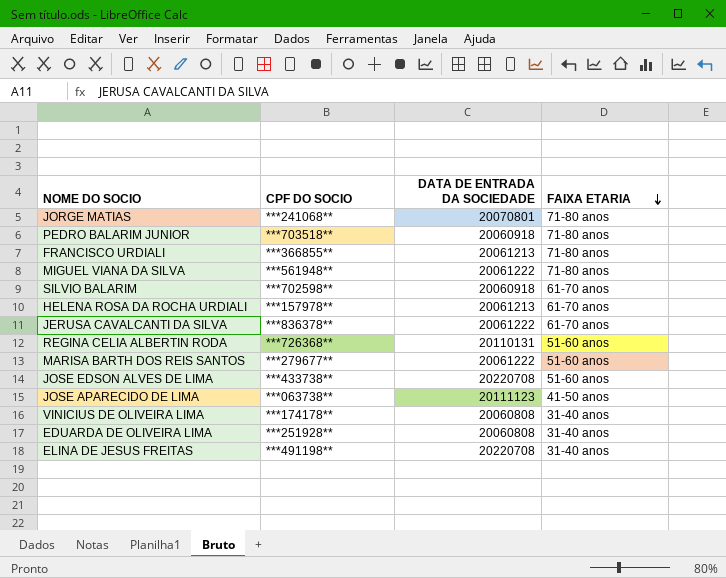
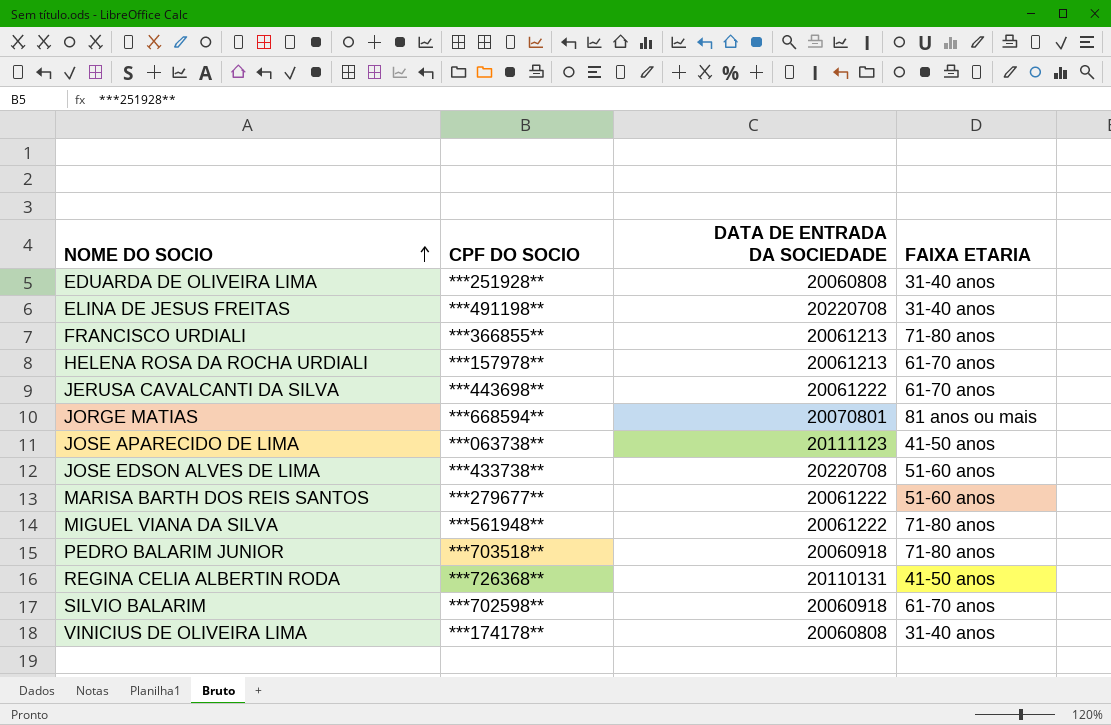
row order: FAIXA ETARIA descending -> NOME DO SOCIO ascending
JERUSA CAVALCANTI DA SILVA | CPF DO SOCIO: ***836378** -> ***443698**
JORGE MATIAS | CPF DO SOCIO: ***241068** -> ***668594**
JORGE MATIAS | FAIXA ETARIA: 71-80 anos -> 81 anos ou mais
REGINA CELIA ALBERTIN RODA | FAIXA ETARIA: 51-60 anos -> 41-50 anos

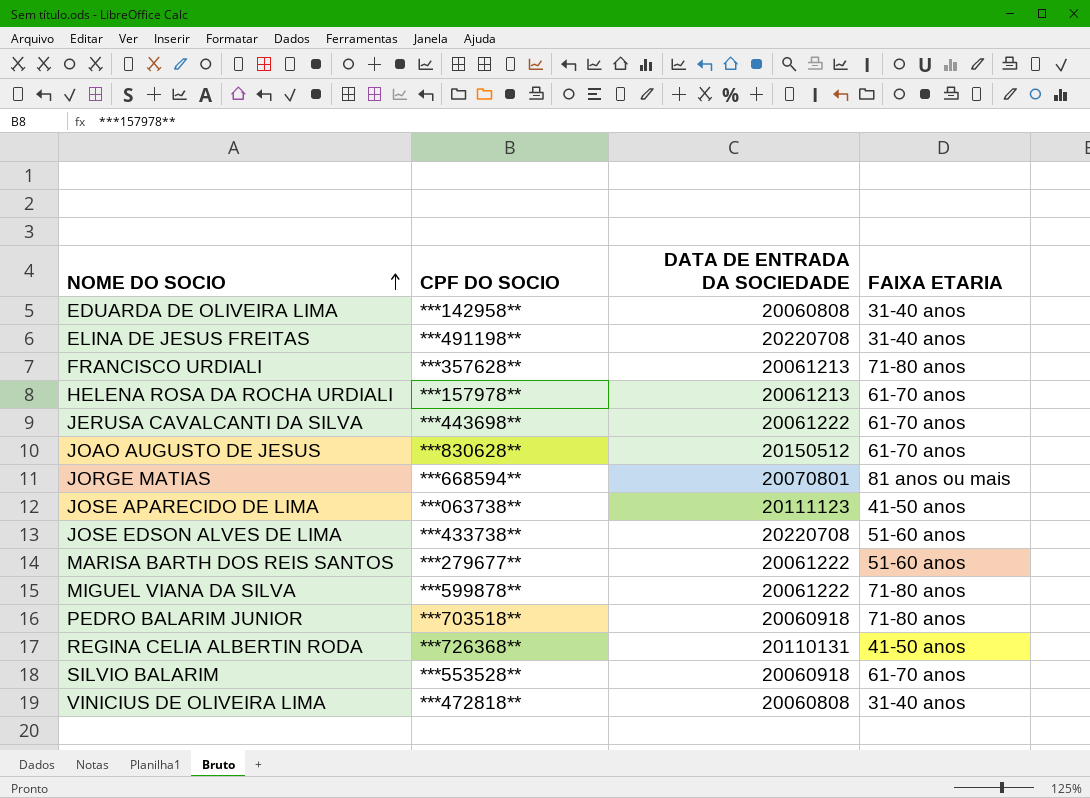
EDUARDA DE OLIVEIRA LIMA | CPF DO SOCIO: ***251928** -> ***142958**
FRANCISCO URDIALI | CPF DO SOCIO: ***366855** -> ***357628**
row JOAO AUGUSTO DE JESUS: none -> ***830628** | 20150512 | 61-70 anos
MIGUEL VIANA DA SILVA | CPF DO SOCIO: ***561948** -> ***599878**
SILVIO BALARIM | CPF DO SOCIO: ***702598** -> ***553528**
VINICIUS DE OLIVEIRA LIMA | CPF DO SOCIO: ***174178** -> ***472818**

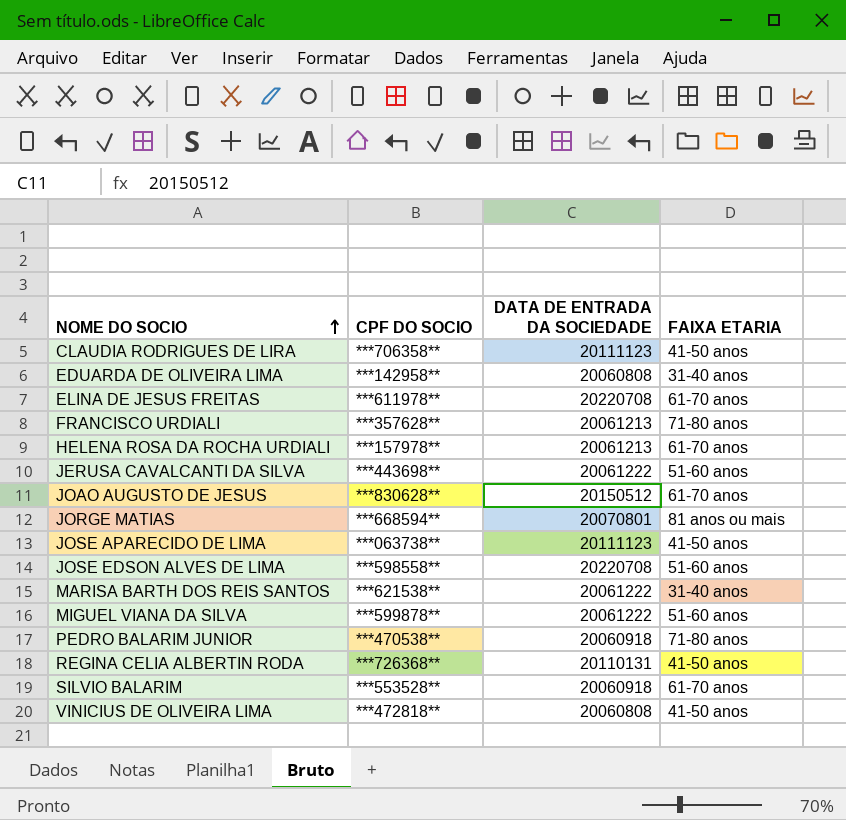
row CLAUDIA RODRIGUES DE LIRA: none -> ***706358** | 20111123 | 41-50 anos
ELINA DE JESUS FREITAS | CPF DO SOCIO: ***491198** -> ***611978**
ELINA DE JESUS FREITAS | FAIXA ETARIA: 31-40 anos -> 61-70 anos
JERUSA CAVALCANTI DA SILVA | FAIXA ETARIA: 61-70 anos -> 51-60 anos
JOSE EDSON ALVES DE LIMA | CPF DO SOCIO: ***433738** -> ***598558**
MARISA BARTH DOS REIS SANTOS | CPF DO SOCIO: ***279677** -> ***621538**
MARISA BARTH DOS REIS SANTOS | FAIXA ETARIA: 51-60 anos -> 31-40 anos
MIGUEL VIANA DA SILVA | FAIXA ETARIA: 71-80 anos -> 51-60 anos
PEDRO BALARIM JUNIOR | CPF DO SOCIO: ***703518** -> ***470538**
VINICIUS DE OLIVEIRA LIMA | FAIXA ETARIA: 31-40 anos -> 41-50 anos

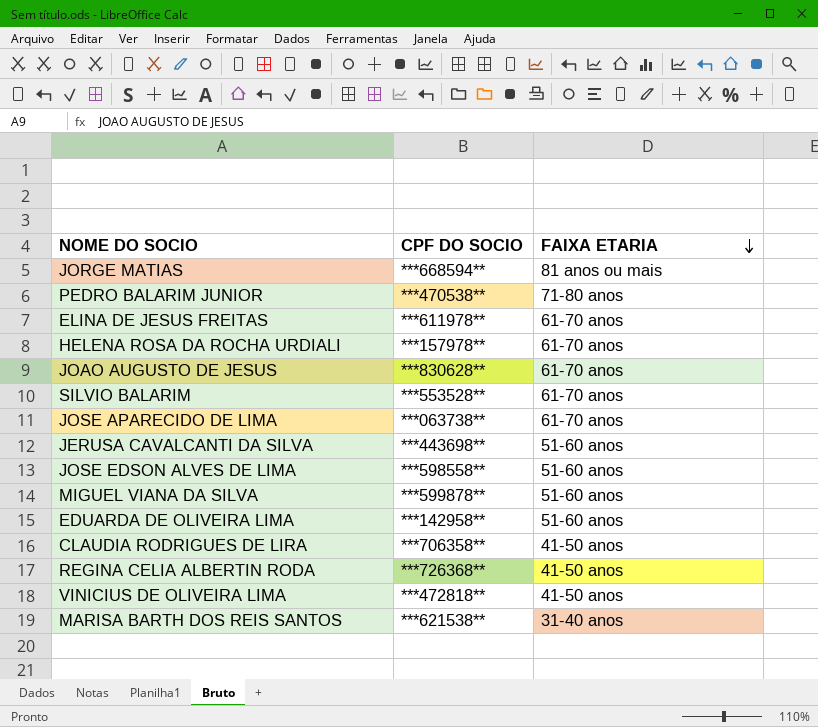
row order: NOME DO SOCIO ascending -> FAIXA ETARIA descending
column DATA DE ENTRADA DA SOCIEDADE | position: 3 -> none
row FRANCISCO URDIALI: ***357628** | 20061213 | 71-80 anos -> none
JOSE APARECIDO DE LIMA | FAIXA ETARIA: 41-50 anos -> 61-70 anos
EDUARDA DE OLIVEIRA LIMA | FAIXA ETARIA: 31-40 anos -> 51-60 anos

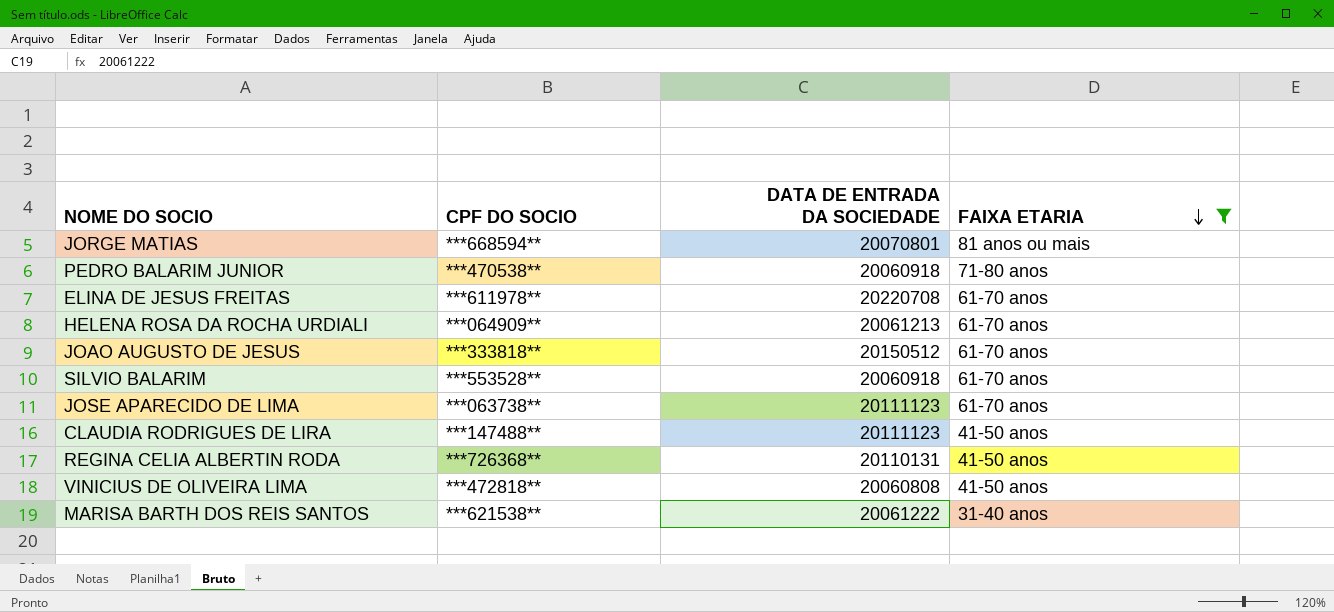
filter: none -> FAIXA ETARIA != 51-60 anos
column DATA DE ENTRADA DA SOCIEDADE | position: none -> 3
HELENA ROSA DA ROCHA URDIALI | CPF DO SOCIO: ***157978** -> ***064909**
JOAO AUGUSTO DE JESUS | CPF DO SOCIO: ***830628** -> ***333818**
CLAUDIA RODRIGUES DE LIRA | CPF DO SOCIO: ***706358** -> ***147488**

